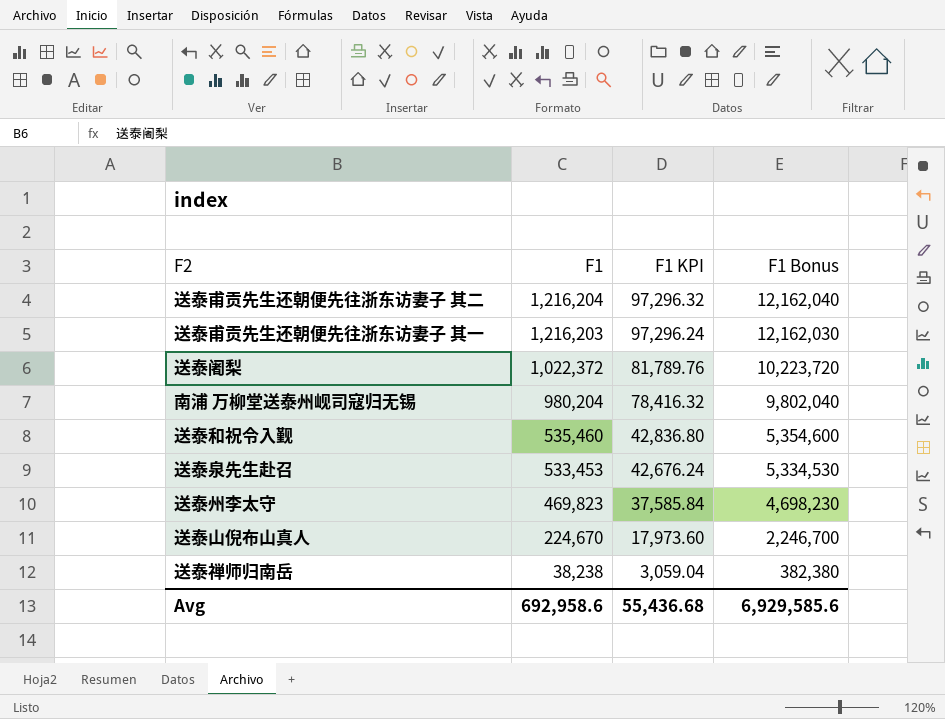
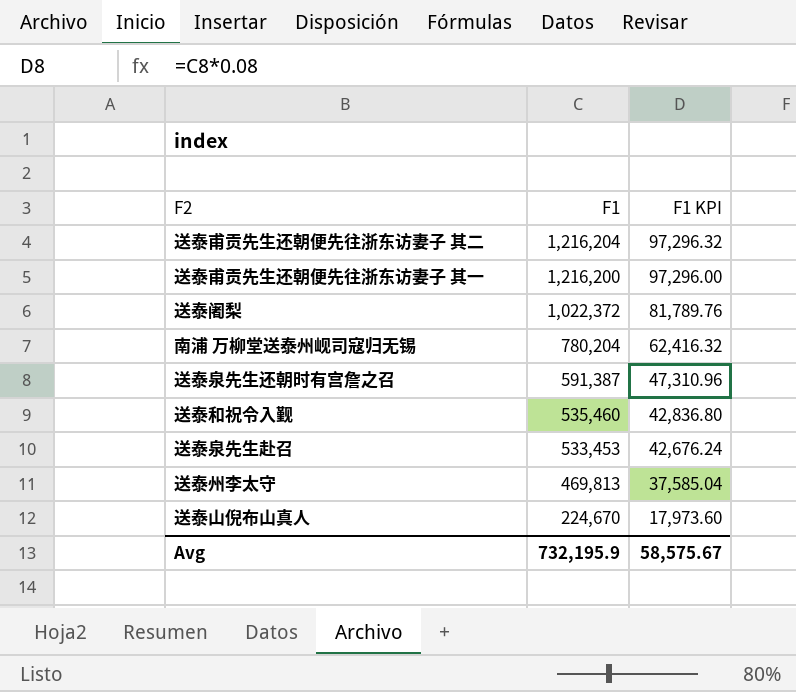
column F1 Bonus | formula: [F1] * 10 -> none
row 送泰禅师归南岳: 38,238 | 3,059.04 | 382,380 -> none
送泰甫贡先生还朝便先往浙东访妻子 其一 | F1: 1,216,203 -> 1,216,200
送泰甫贡先生还朝便先往浙东访妻子 其一 | F1 KPI: 97,296.24 -> 97,296.00
南浦 万柳堂送泰州岘司寇归无锡 | F1: 980,204 -> 780,204
南浦 万柳堂送泰州岘司寇归无锡 | F1 KPI: 78,416.32 -> 62,416.32
row 送泰泉先生还朝时有宫詹之召: none -> 591,387 | 47,310.96
送泰州李太守 | F1: 469,823 -> 469,813
送泰州李太守 | F1 KPI: 37,585.84 -> 37,585.04
Avg | F1: 692,958.6 -> 732,195.9
Avg | F1 KPI: 55,436.68 -> 58,575.67

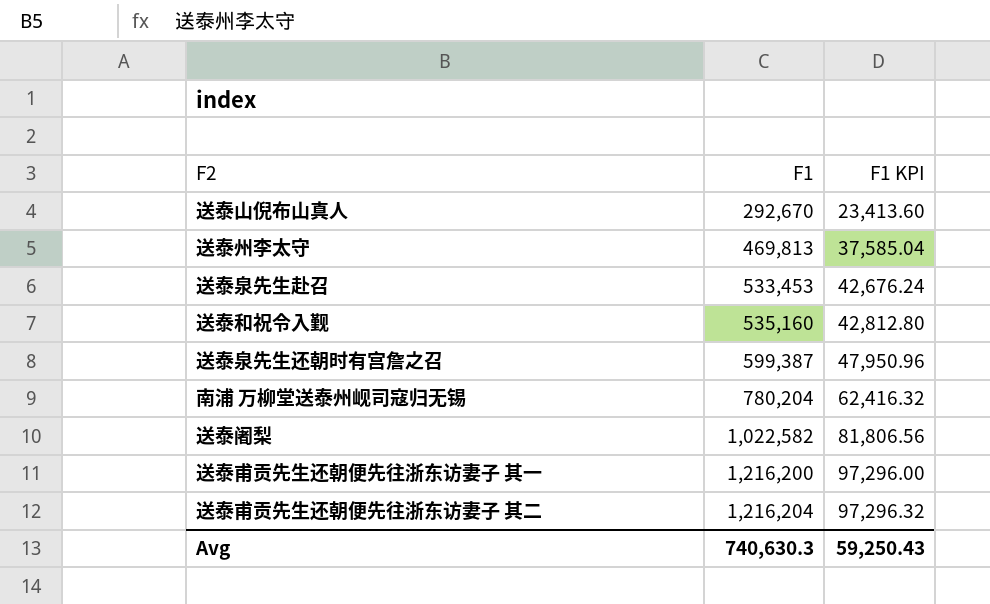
row order: F1 descending -> F1 ascending
送泰山倪布山真人 | F1: 224,670 -> 292,670
送泰山倪布山真人 | F1 KPI: 17,973.60 -> 23,413.60
送泰和祝令入觐 | F1: 535,460 -> 535,160
送泰和祝令入觐 | F1 KPI: 42,836.80 -> 42,812.80
送泰泉先生还朝时有宫詹之召 | F1: 591,387 -> 599,387
送泰泉先生还朝时有宫詹之召 | F1 KPI: 47,310.96 -> 47,950.96
送泰阇梨 | F1: 1,022,372 -> 1,022,582
送泰阇梨 | F1 KPI: 81,789.76 -> 81,806.56
Avg | F1: 732,195.9 -> 740,630.3
Avg | F1 KPI: 58,575.67 -> 59,250.43

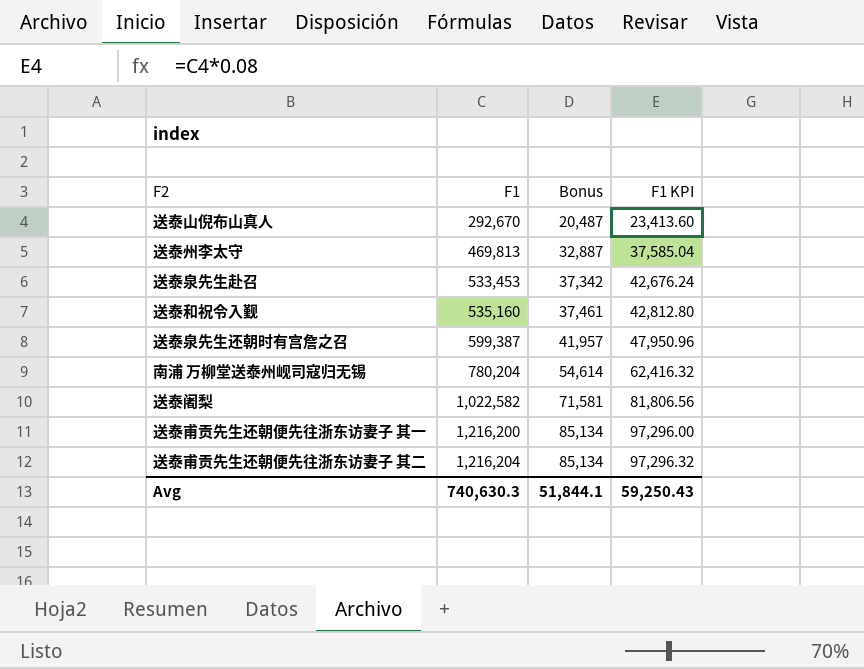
column Bonus | formula: none -> [F1] * 0.07

